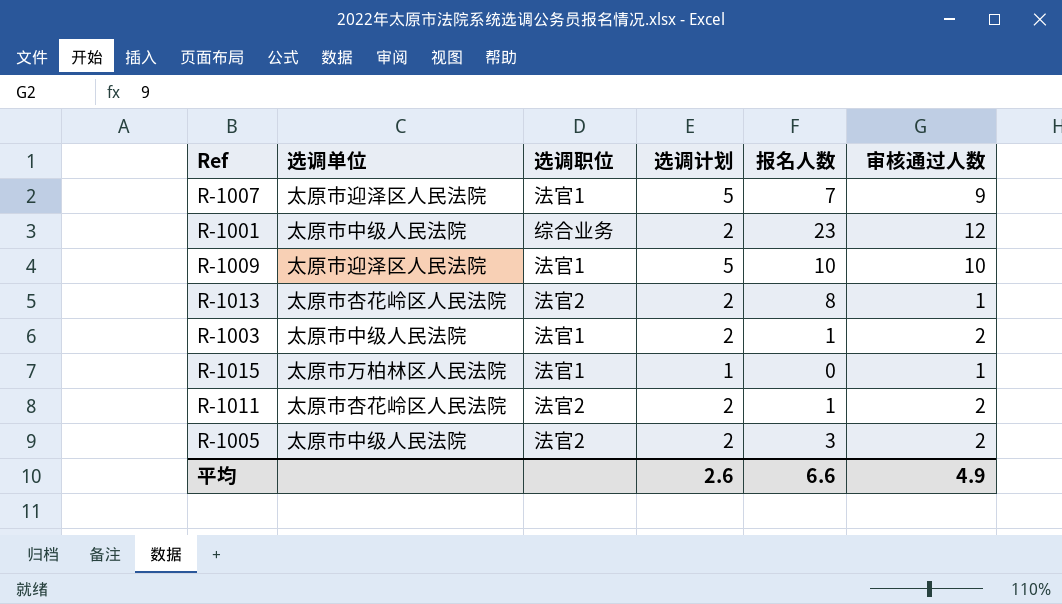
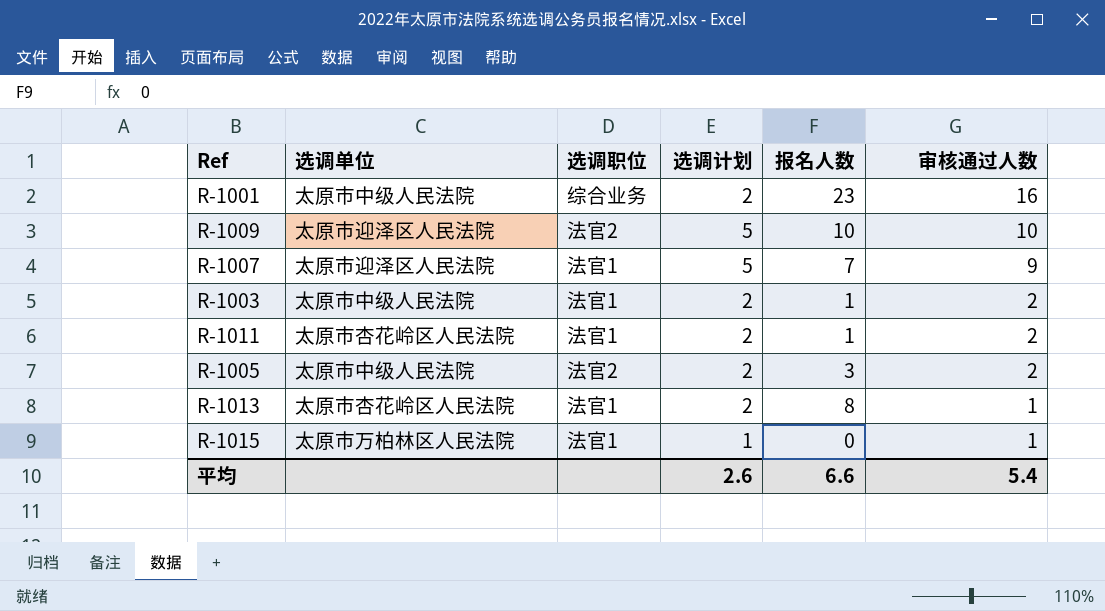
row order: none -> 审核通过人数 descending
R-1001 | 审核通过人数: 12 -> 16
R-1009 | 选调职位: 法官1 -> 法官2
R-1011 | 选调职位: 法官2 -> 法官1
R-1013 | 选调职位: 法官2 -> 法官1
平均 | 审核通过人数: 4.9 -> 5.4

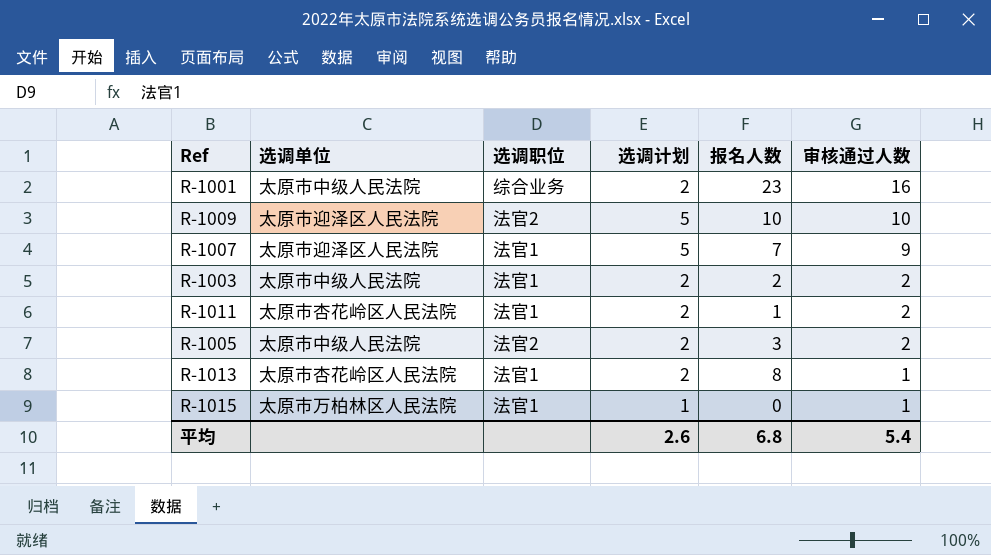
R-1003 | 报名人数: 1 -> 2
平均 | 报名人数: 6.6 -> 6.8

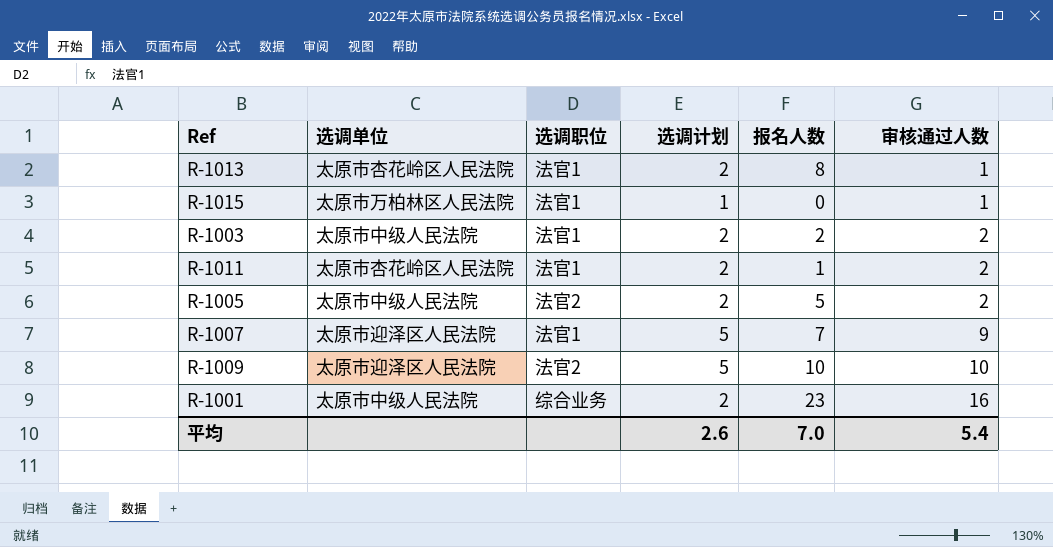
row order: 审核通过人数 descending -> 审核通过人数 ascending
R-1005 | 报名人数: 3 -> 5
平均 | 报名人数: 6.8 -> 7.0

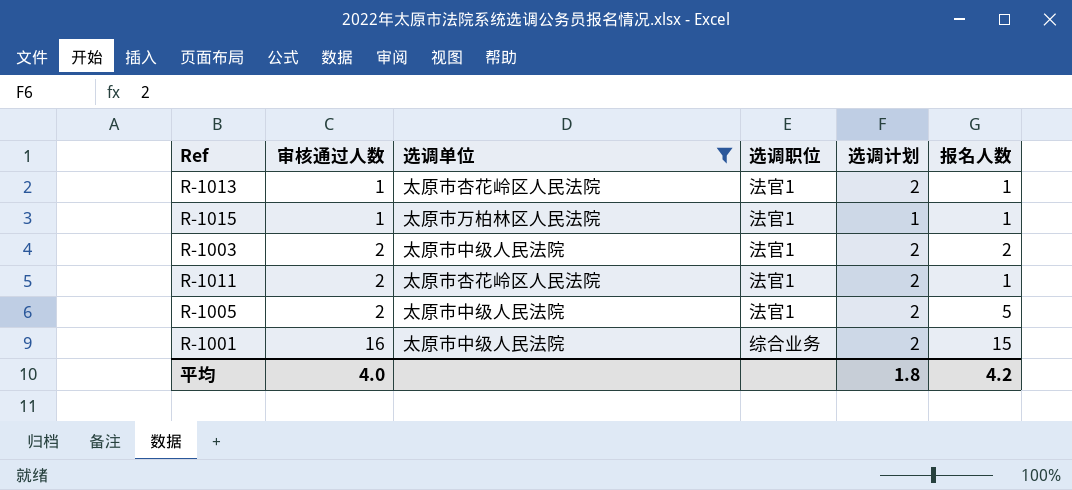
filter: none -> 选调单位 != 太原市迎泽区人民法院
column 审核通过人数 | position: 6 -> 2
R-1013 | 报名人数: 8 -> 1
R-1015 | 报名人数: 0 -> 1
R-1005 | 选调职位: 法官2 -> 法官1
R-1001 | 报名人数: 23 -> 15
平均 | 审核通过人数: 5.4 -> 4.0
平均 | 选调计划: 2.6 -> 1.8
平均 | 报名人数: 7.0 -> 4.2

